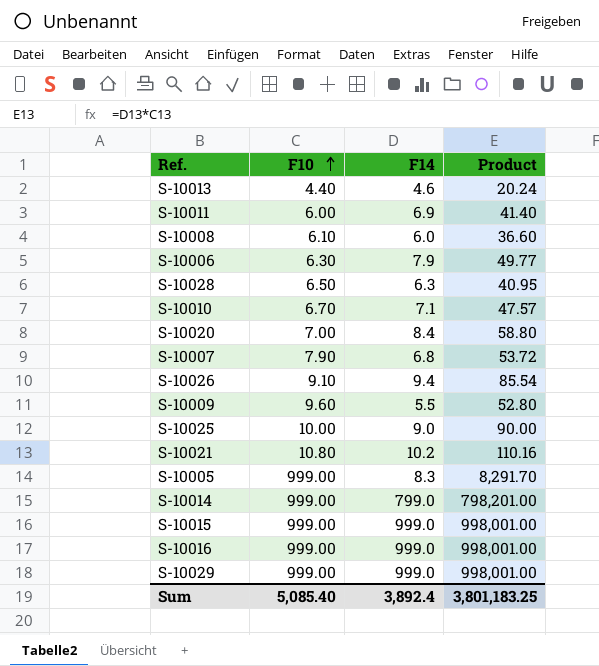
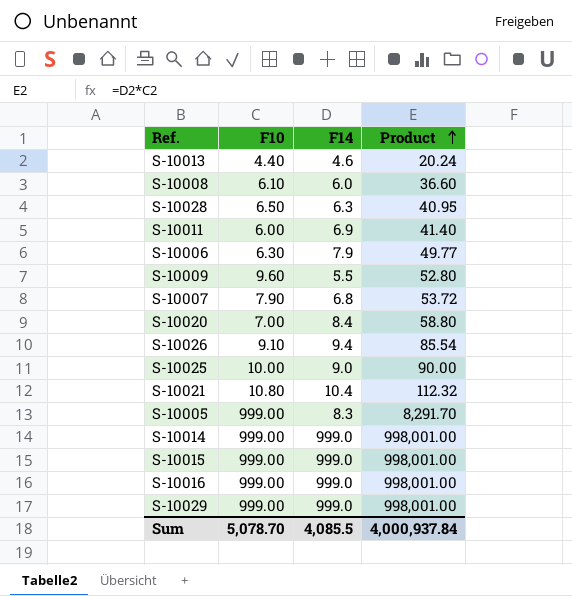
row order: F10 ascending -> Product ascending
row S-10010: 6.70 | 7.1 | 47.57 -> none
S-10021 | F14: 10.2 -> 10.4
S-10021 | Product: 110.16 -> 112.32
S-10014 | F14: 799.0 -> 999.0
S-10014 | Product: 798,201.00 -> 998,001.00
Sum | F10: 5,085.40 -> 5,078.70
Sum | F14: 3,892.4 -> 4,085.5
Sum | Product: 3,801,183.25 -> 4,000,937.84

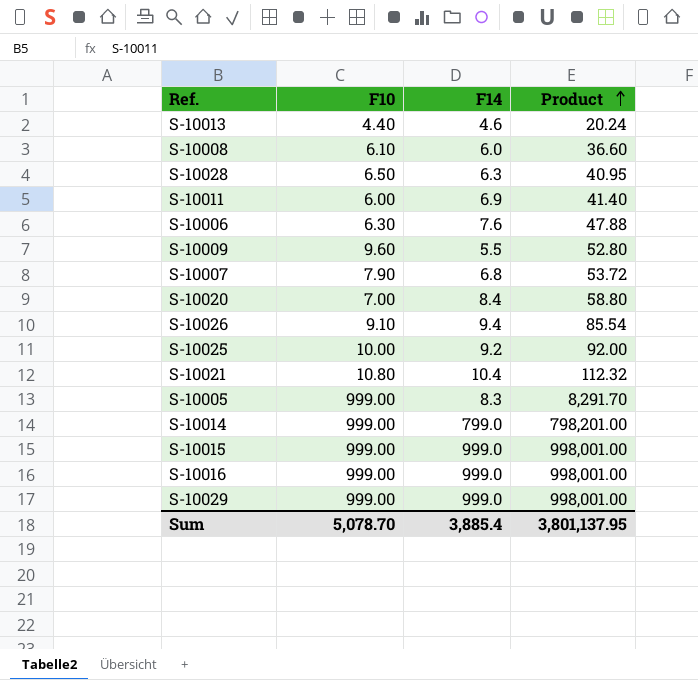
S-10006 | F14: 7.9 -> 7.6
S-10006 | Product: 49.77 -> 47.88
S-10025 | F14: 9.0 -> 9.2
S-10025 | Product: 90.00 -> 92.00
S-10014 | F14: 999.0 -> 799.0
S-10014 | Product: 998,001.00 -> 798,201.00
Sum | F14: 4,085.5 -> 3,885.4
Sum | Product: 4,000,937.84 -> 3,801,137.95

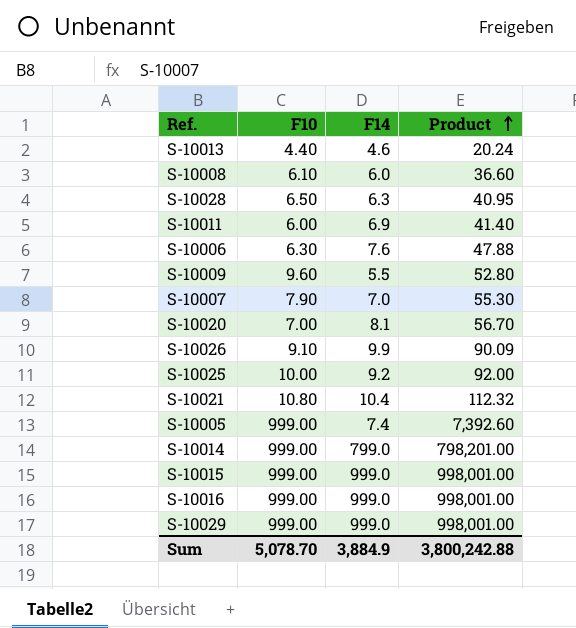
S-10007 | F14: 6.8 -> 7.0
S-10007 | Product: 53.72 -> 55.30
S-10020 | F14: 8.4 -> 8.1
S-10020 | Product: 58.80 -> 56.70
S-10026 | F14: 9.4 -> 9.9
S-10026 | Product: 85.54 -> 90.09
S-10005 | F14: 8.3 -> 7.4
S-10005 | Product: 8,291.70 -> 7,392.60
Sum | F14: 3,885.4 -> 3,884.9
Sum | Product: 3,801,137.95 -> 3,800,242.88

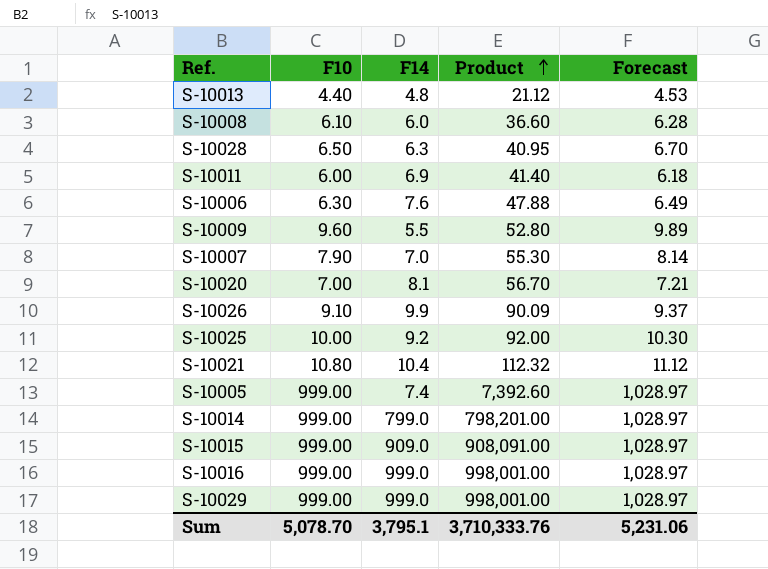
column Forecast | formula: none -> [F10] * 1.03
S-10013 | F14: 4.6 -> 4.8
S-10013 | Product: 20.24 -> 21.12
S-10015 | F14: 999.0 -> 909.0
S-10015 | Product: 998,001.00 -> 908,091.00
Sum | F14: 3,884.9 -> 3,795.1
Sum | Product: 3,800,242.88 -> 3,710,333.76

